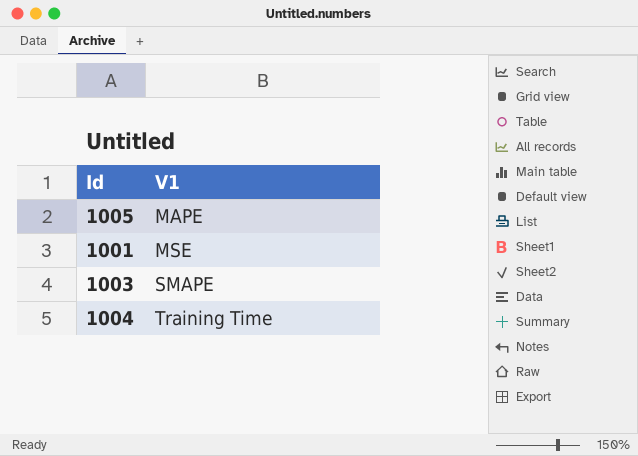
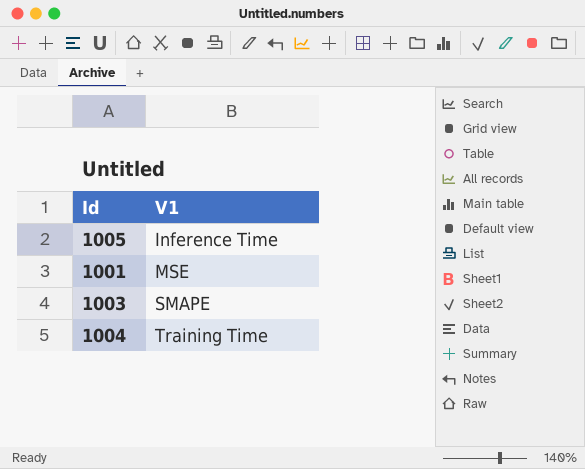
1005 | V1: MAPE -> Inference Time

